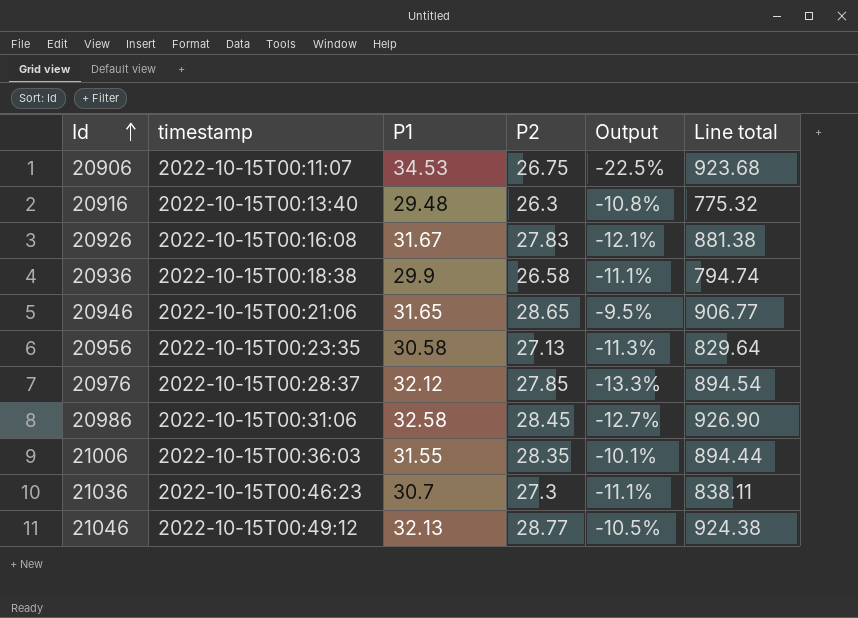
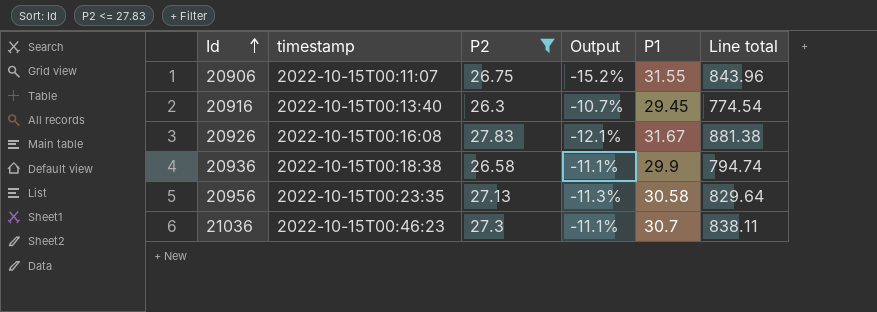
filter: none -> P2 <= 27.83
column P1 | position: 3 -> 5
20906 | Output: -22.5% -> -15.2%
20906 | P1: 34.53 -> 31.55
20906 | Line total: 923.68 -> 843.96
20916 | Output: -10.8% -> -10.7%
20916 | P1: 29.48 -> 29.45
20916 | Line total: 775.32 -> 774.54

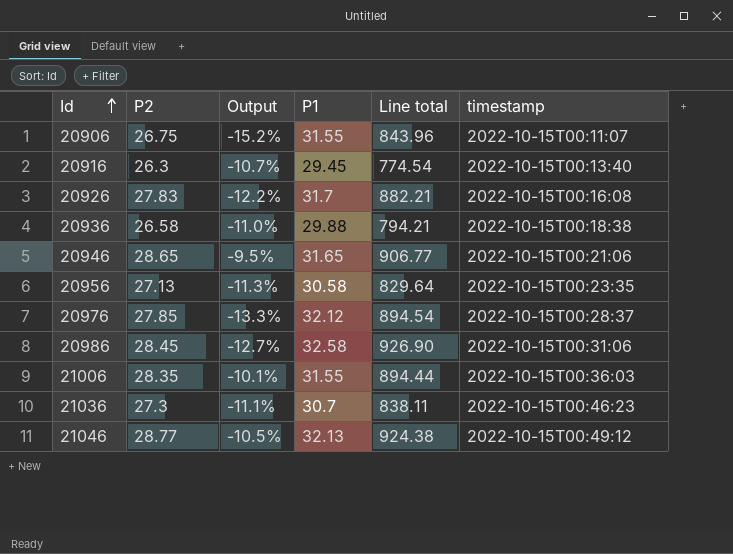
filter: P2 <= 27.83 -> none
column timestamp | position: 2 -> 6
20926 | Output: -12.1% -> -12.2%
20926 | P1: 31.67 -> 31.7
20926 | Line total: 881.38 -> 882.21
20936 | Output: -11.1% -> -11.0%
20936 | P1: 29.9 -> 29.88
20936 | Line total: 794.74 -> 794.21

